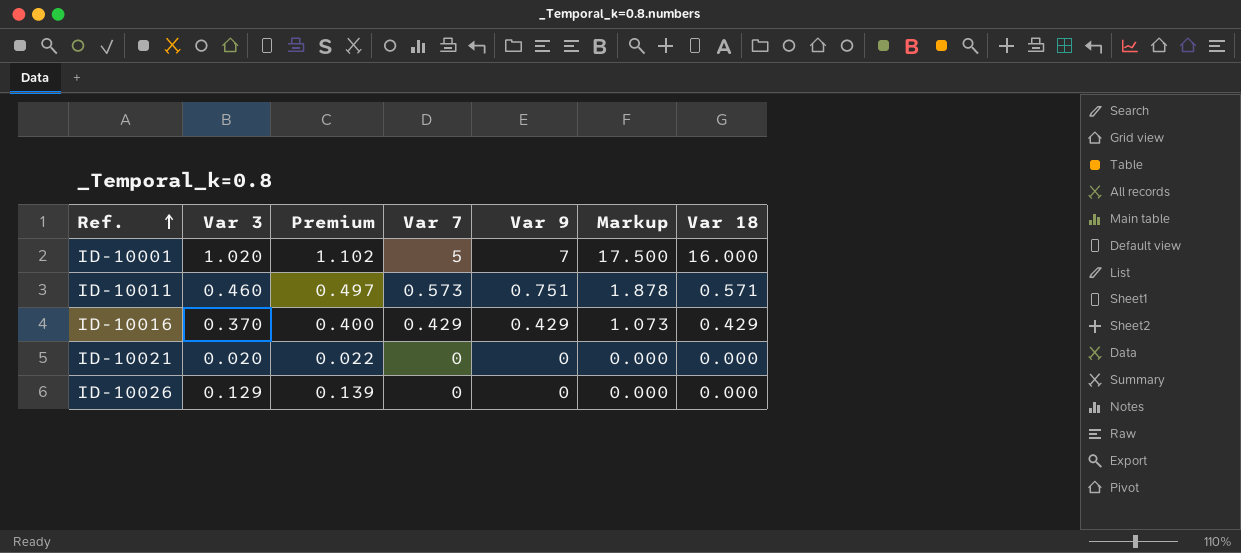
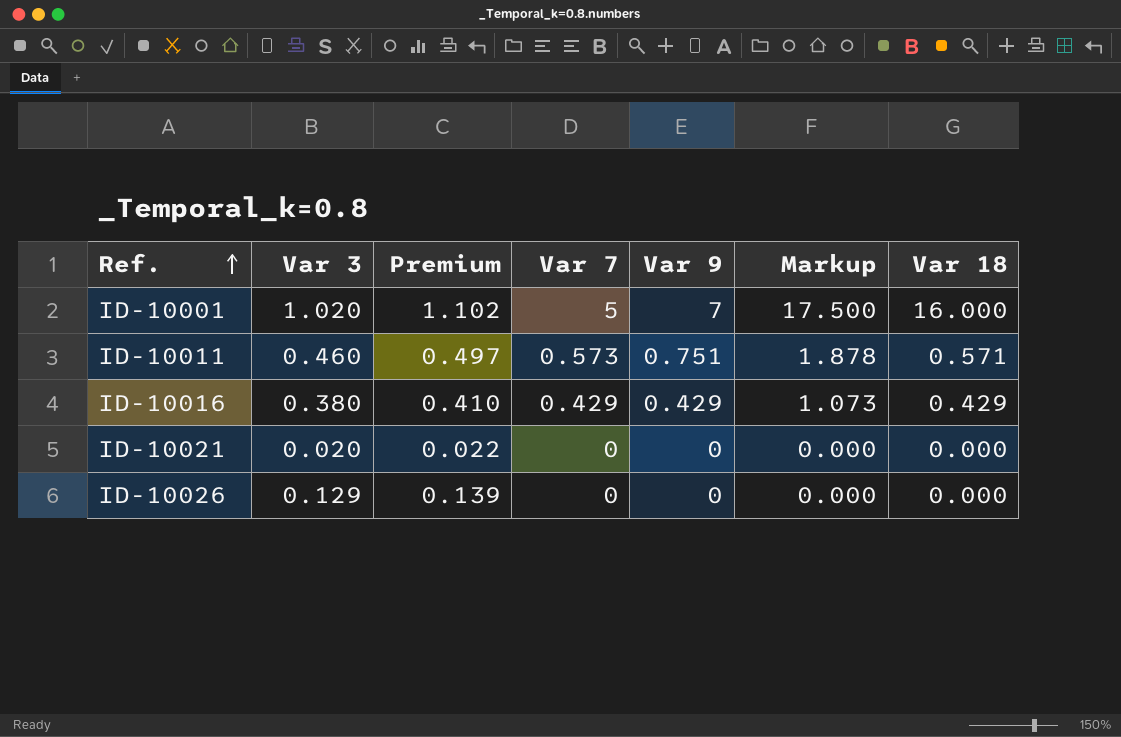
ID-10016 | Var 3: 0.370 -> 0.380
ID-10016 | Premium: 0.400 -> 0.410

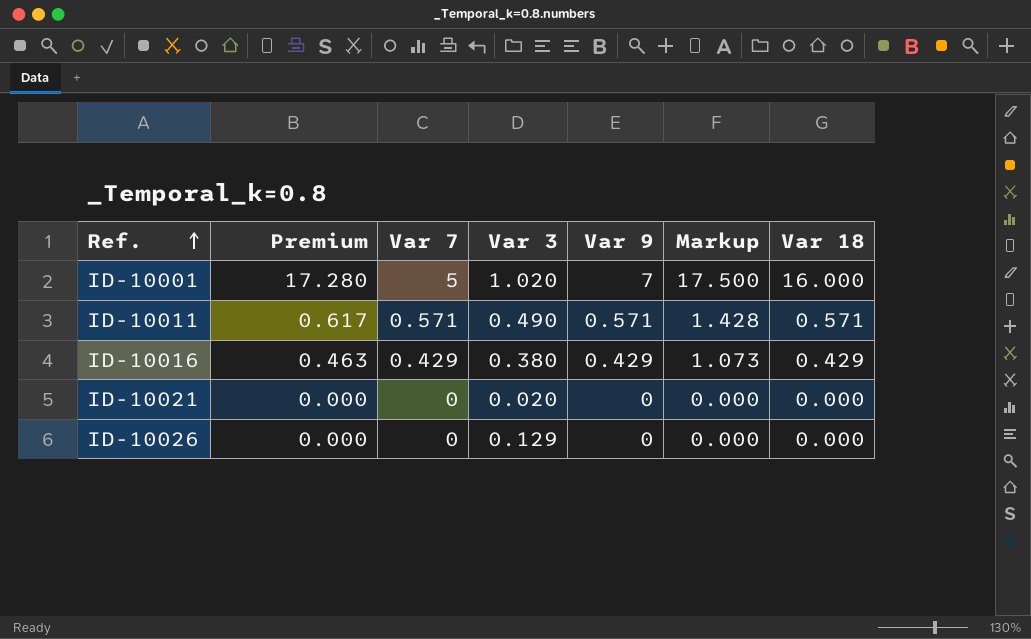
column Premium | formula: [Var 3] * 1.08 -> [Var 18] * 1.08
column Var 3 | position: 2 -> 4
ID-10011 | Var 7: 0.573 -> 0.571
ID-10011 | Var 3: 0.460 -> 0.490
ID-10011 | Var 9: 0.751 -> 0.571
ID-10011 | Markup: 1.878 -> 1.428

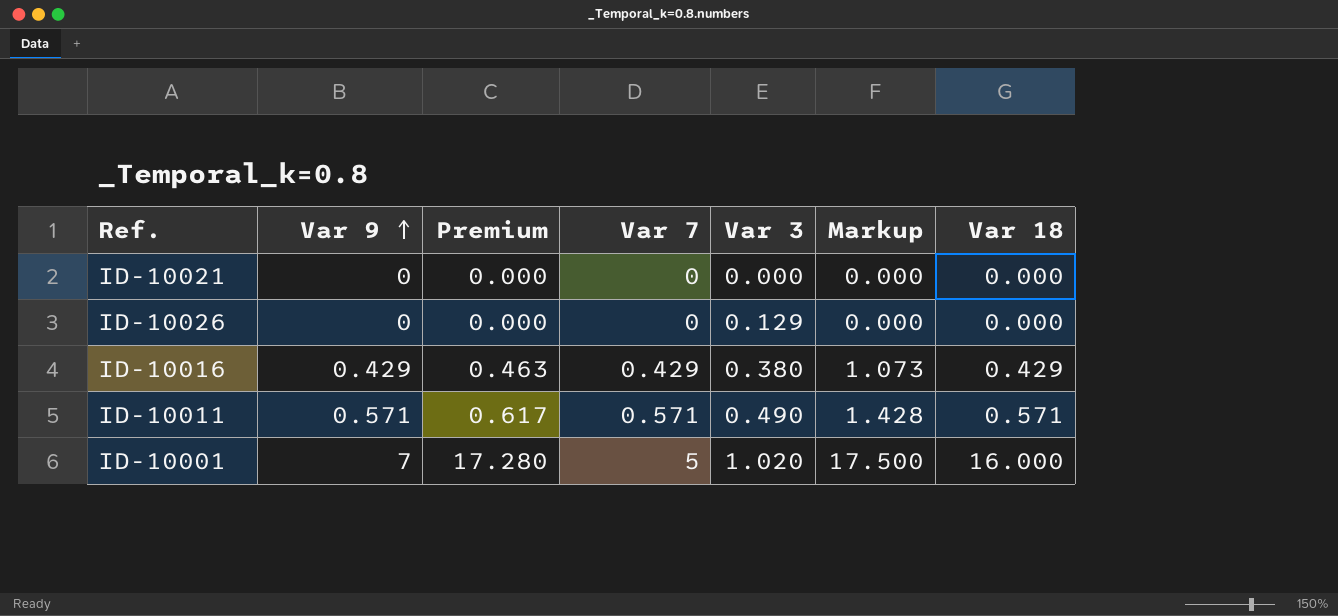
row order: Ref. ascending -> Var 9 ascending
column Var 9 | position: 5 -> 2
ID-10021 | Var 3: 0.020 -> 0.000

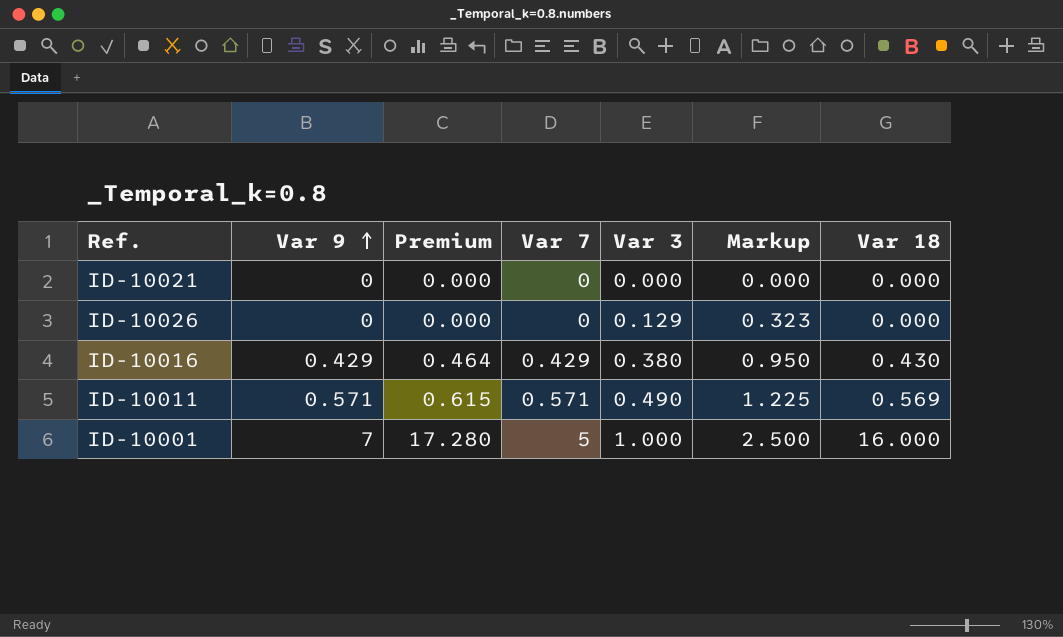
column Markup | formula: [Var 9] * 2.5 -> [Var 3] * 2.5
ID-10016 | Premium: 0.463 -> 0.464
ID-10016 | Var 18: 0.429 -> 0.430
ID-10011 | Premium: 0.617 -> 0.615
ID-10011 | Var 18: 0.571 -> 0.569
ID-10001 | Var 3: 1.020 -> 1.000

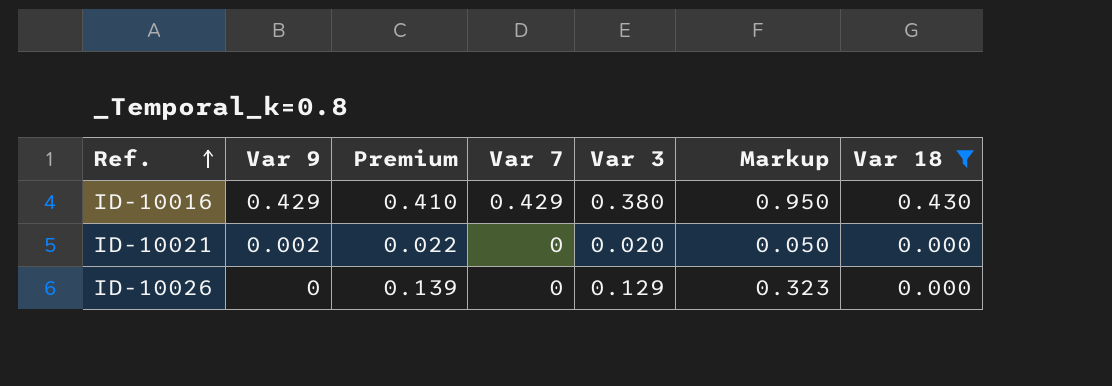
filter: none -> Var 18 <= 0.430
row order: Var 9 ascending -> Ref. ascending
column Premium | formula: [Var 18] * 1.08 -> [Var 3] * 1.08
ID-10021 | Var 9: 0 -> 0.002
ID-10021 | Var 3: 0.000 -> 0.020
ID-10021 | Markup: 0.000 -> 0.050

